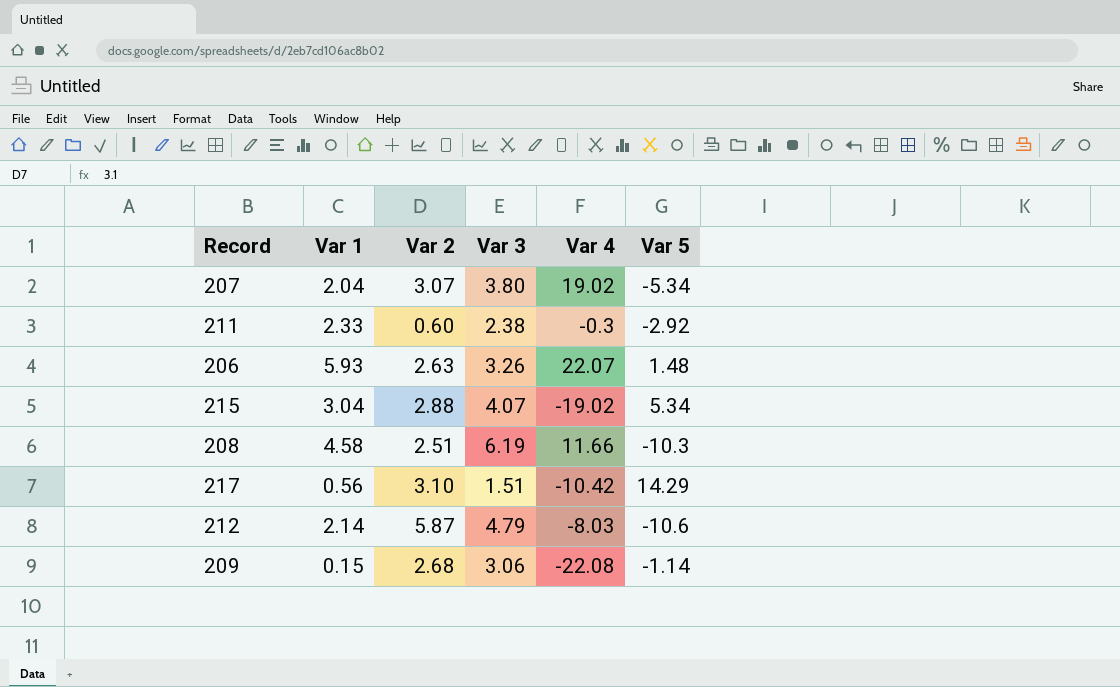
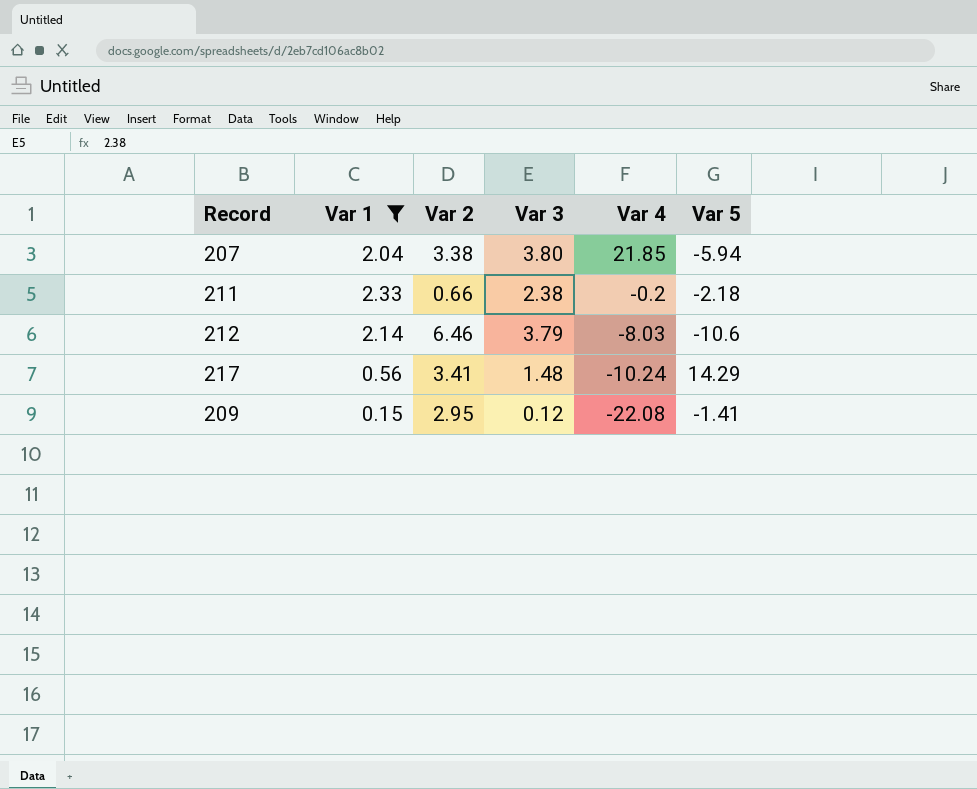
filter: none -> Var 1 <= 2.33
row order: none -> Var 4 descending
207 | Var 2: 3.07 -> 3.38
207 | Var 4: 19.02 -> 21.85
207 | Var 5: -5.34 -> -5.94
211 | Var 2: 0.60 -> 0.66
211 | Var 4: -0.3 -> -0.2
211 | Var 5: -2.92 -> -2.18
212 | Var 2: 5.87 -> 6.46
212 | Var 3: 4.79 -> 3.79
217 | Var 2: 3.10 -> 3.41
217 | Var 3: 1.51 -> 1.48
217 | Var 4: -10.42 -> -10.24
209 | Var 2: 2.68 -> 2.95
209 | Var 3: 3.06 -> 0.12
209 | Var 5: -1.14 -> -1.41

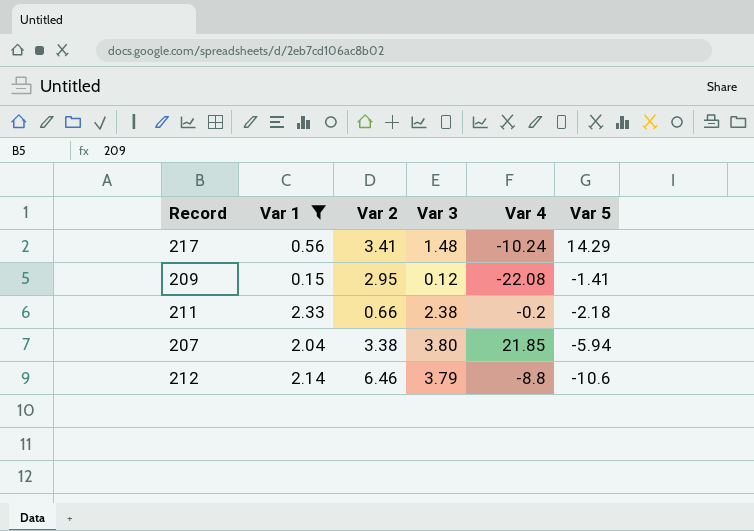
row order: Var 4 descending -> Var 5 descending
212 | Var 4: -8.03 -> -8.8

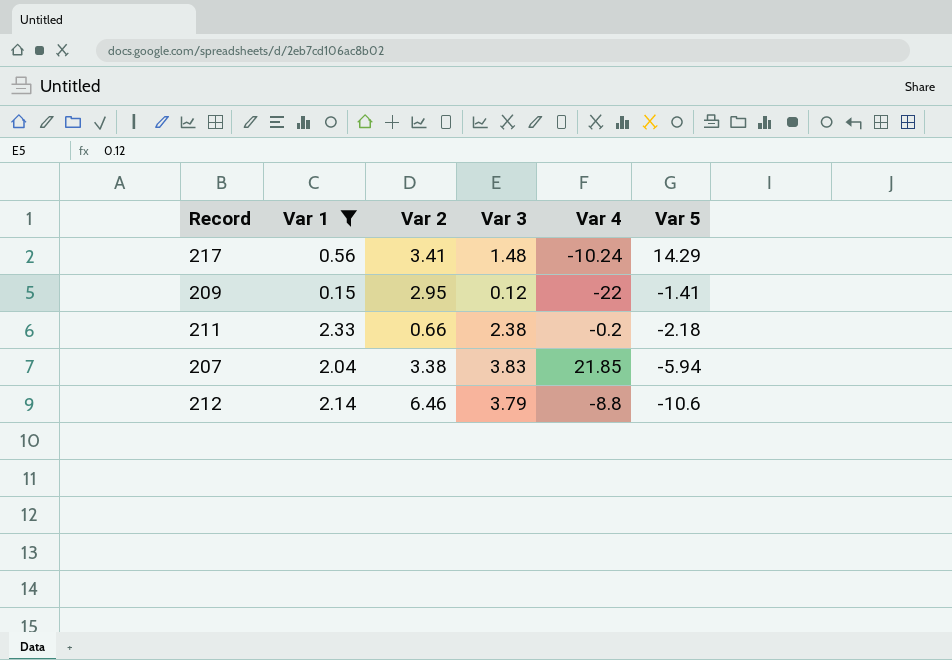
209 | Var 4: -22.08 -> -22
207 | Var 3: 3.80 -> 3.83

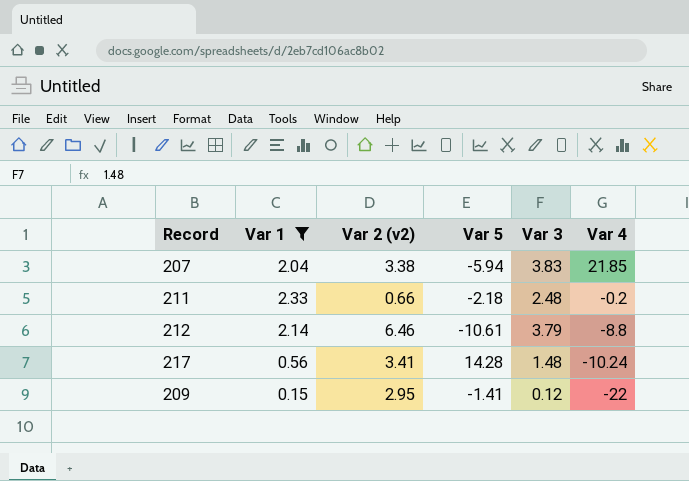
row order: Var 5 descending -> Var 4 descending
column name: Var 2 -> Var 2 (v2)
column Var 5 | position: 6 -> 4
211 | Var 3: 2.38 -> 2.48
212 | Var 5: -10.6 -> -10.61
217 | Var 5: 14.29 -> 14.28

